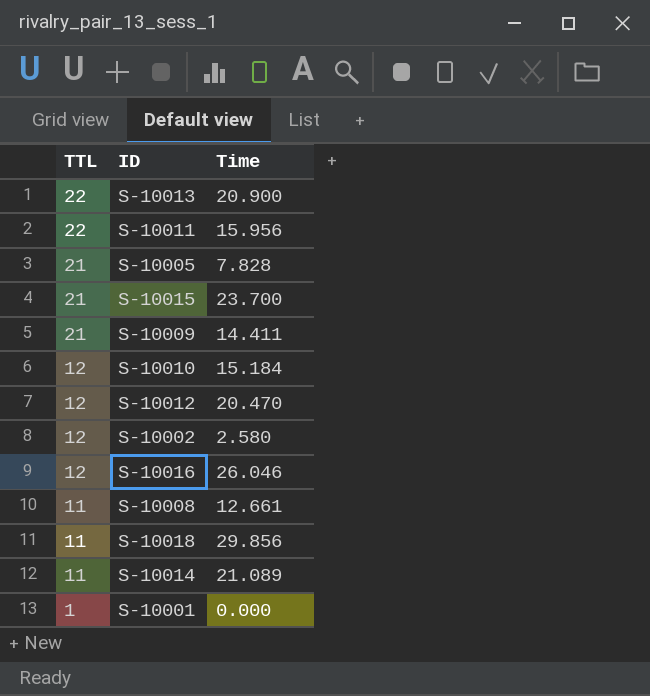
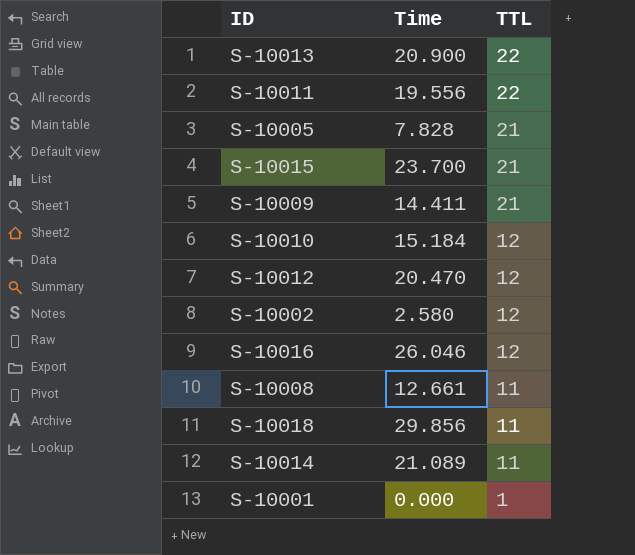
column TTL | position: 1 -> 3
S-10011 | Time: 15.956 -> 19.556

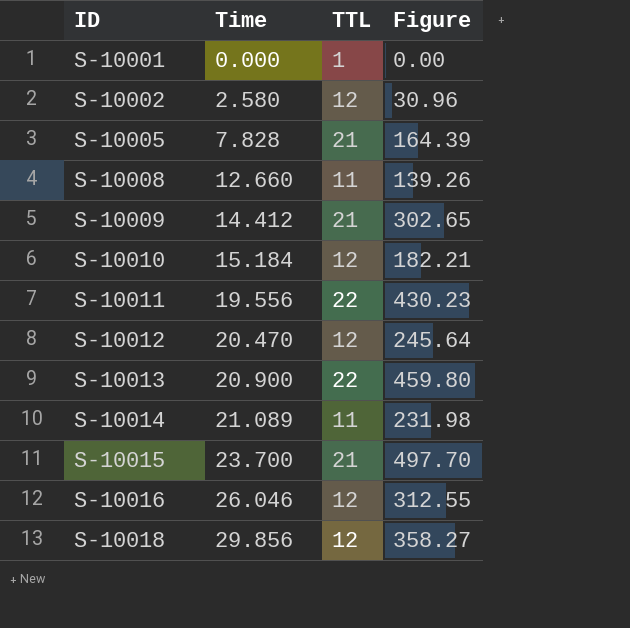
row order: TTL descending -> ID ascending
column Figure | formula: none -> [Time] * [TTL]
S-10008 | Time: 12.661 -> 12.660
S-10009 | Time: 14.411 -> 14.412
S-10018 | TTL: 11 -> 12

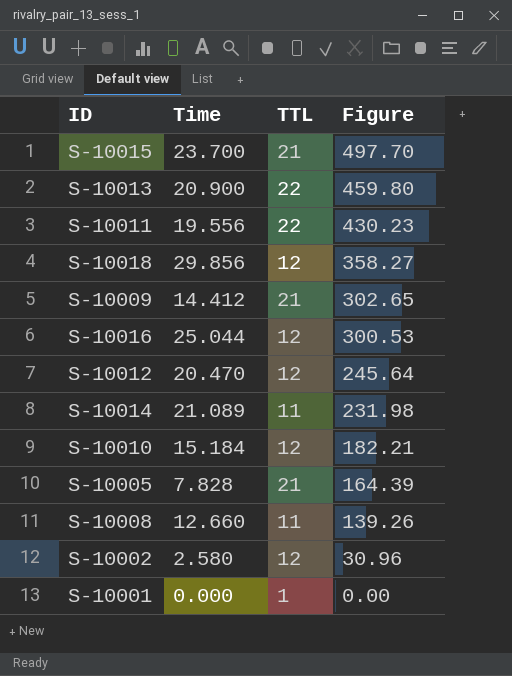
row order: ID ascending -> Figure descending
S-10016 | Time: 26.046 -> 25.044
S-10016 | Figure: 312.55 -> 300.53

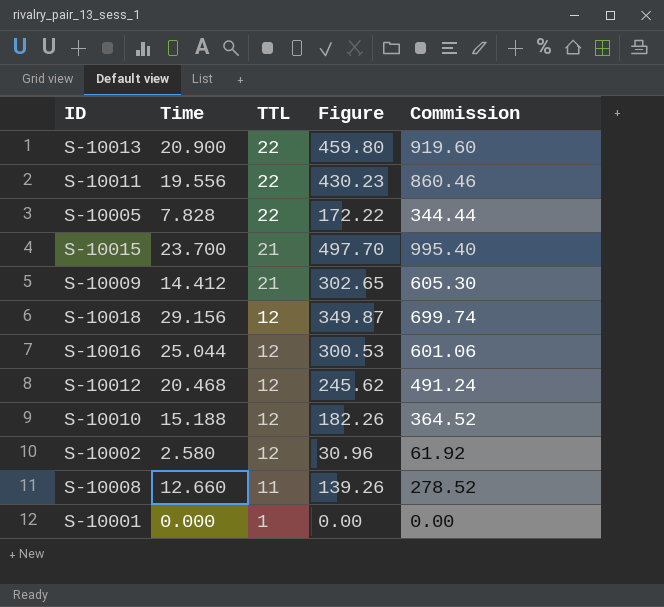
row order: Figure descending -> TTL descending
column Commission | formula: none -> [Figure] * 2
row S-10014: 21.089 | 11 | 231.98 -> none
S-10005 | TTL: 21 -> 22
S-10005 | Figure: 164.39 -> 172.22
S-10018 | Time: 29.856 -> 29.156
S-10018 | Figure: 358.27 -> 349.87
S-10012 | Time: 20.470 -> 20.468
S-10012 | Figure: 245.64 -> 245.62
S-10010 | Time: 15.184 -> 15.188
S-10010 | Figure: 182.21 -> 182.26

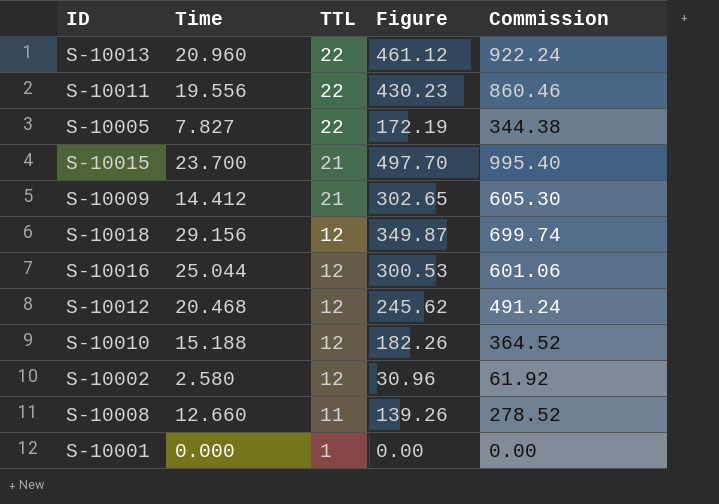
S-10013 | Time: 20.900 -> 20.960
S-10013 | Figure: 459.80 -> 461.12
S-10013 | Commission: 919.60 -> 922.24
S-10005 | Time: 7.828 -> 7.827
S-10005 | Figure: 172.22 -> 172.19
S-10005 | Commission: 344.44 -> 344.38

